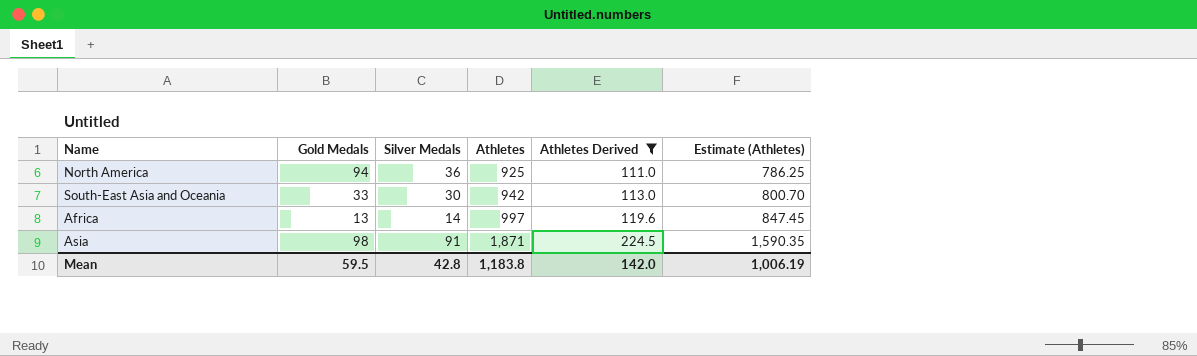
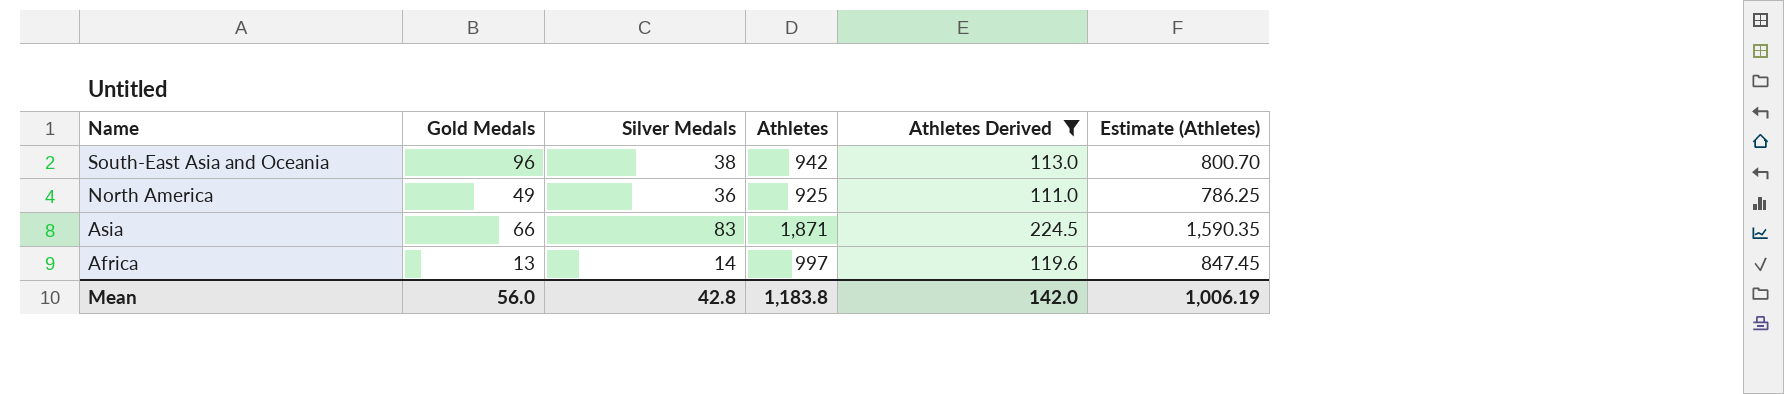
row order: Athletes ascending -> Name descending
South-East Asia and Oceania | Gold Medals: 33 -> 96
South-East Asia and Oceania | Silver Medals: 30 -> 38
North America | Gold Medals: 94 -> 49
Asia | Gold Medals: 98 -> 66
Asia | Silver Medals: 91 -> 83
Mean | Gold Medals: 59.5 -> 56.0

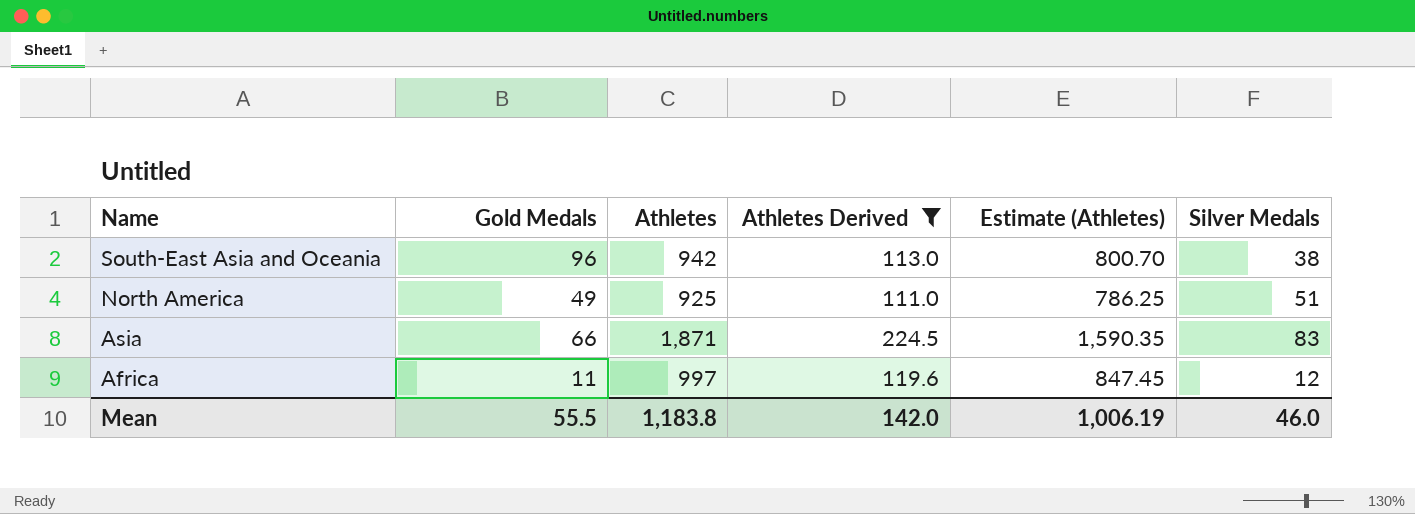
column Silver Medals | position: 3 -> 6
North America | Silver Medals: 36 -> 51
Africa | Gold Medals: 13 -> 11
Africa | Silver Medals: 14 -> 12
Mean | Gold Medals: 56.0 -> 55.5
Mean | Silver Medals: 42.8 -> 46.0

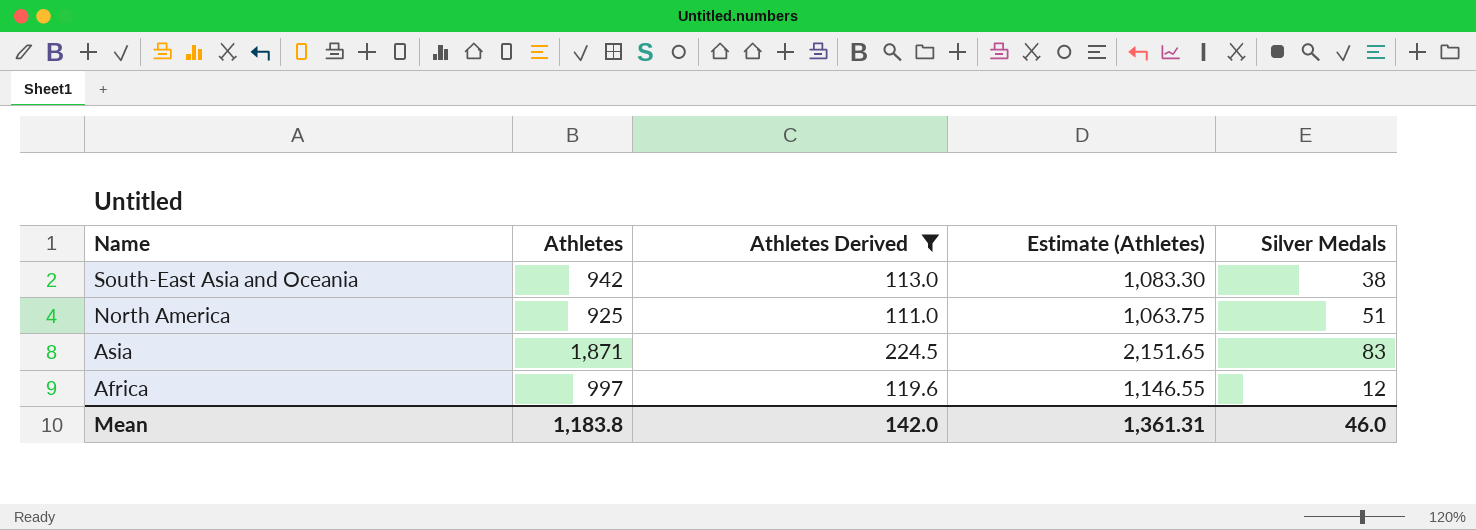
column Gold Medals | position: 2 -> none
column Estimate (Athletes) | formula: [Athletes] * 0.85 -> [Athletes] * 1.15
Mean | Estimate (Athletes): 1,006.19 -> 1,361.31

